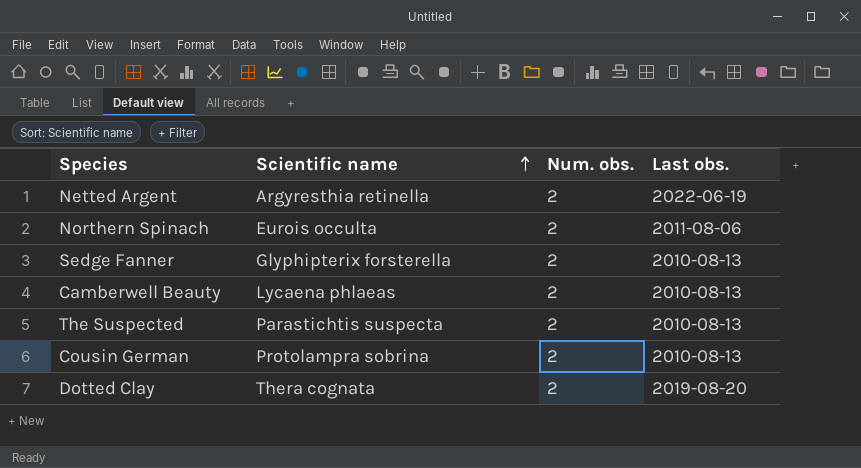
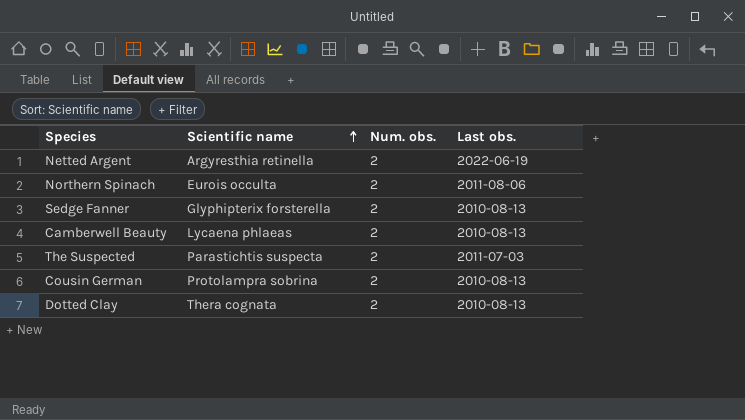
The Suspected | Last obs.: 2010-08-13 -> 2011-07-03
Dotted Clay | Last obs.: 2019-08-20 -> 2010-08-13

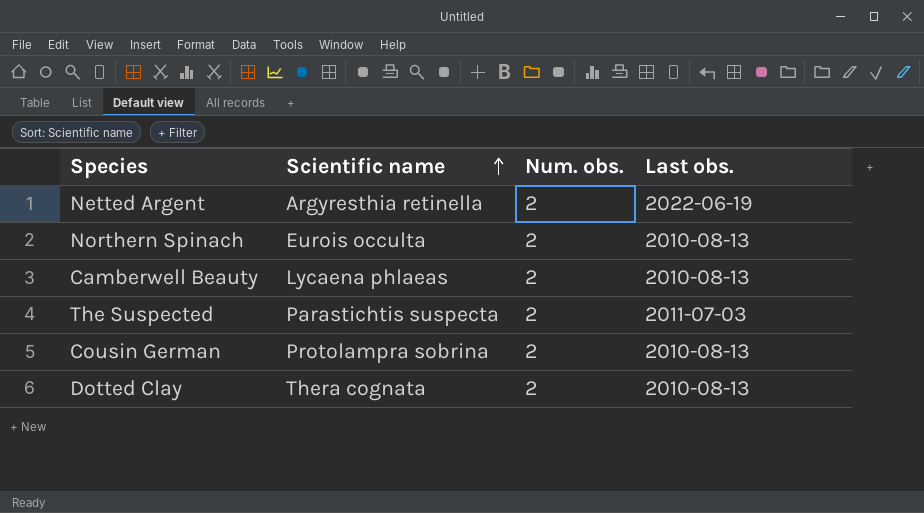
row Sedge Fanner: Glyphipterix forsterella | 2 | 2010-08-13 -> none
Northern Spinach | Last obs.: 2011-08-06 -> 2010-08-13

